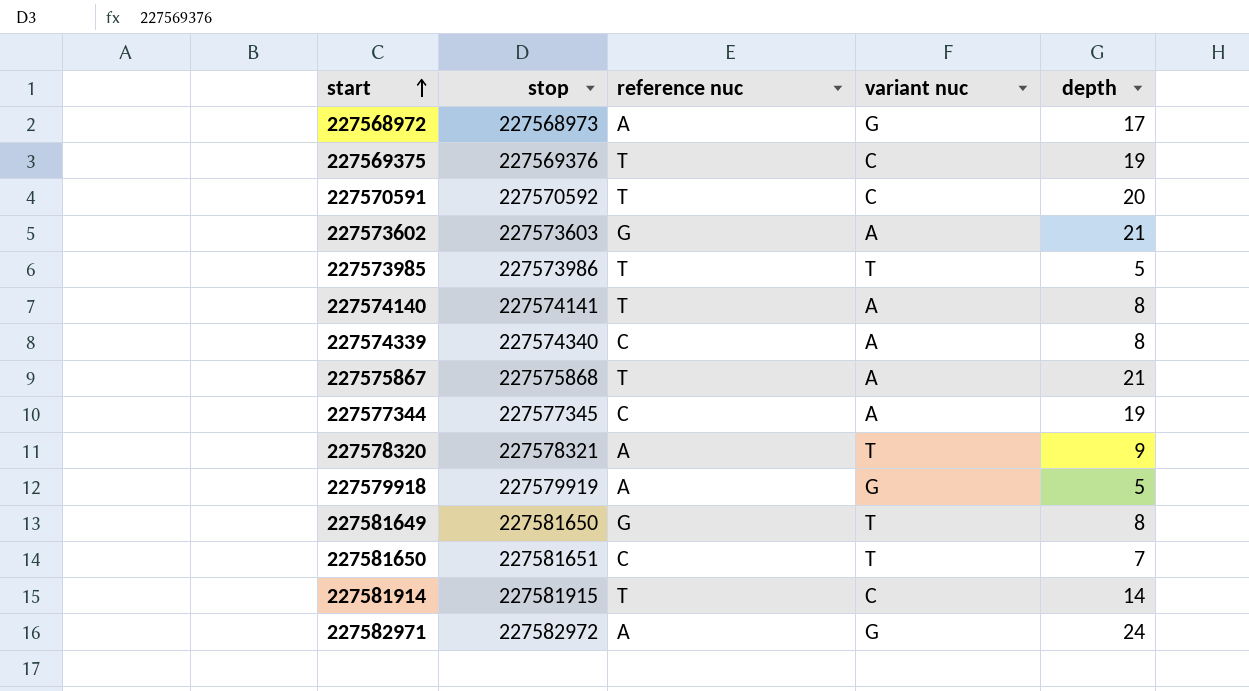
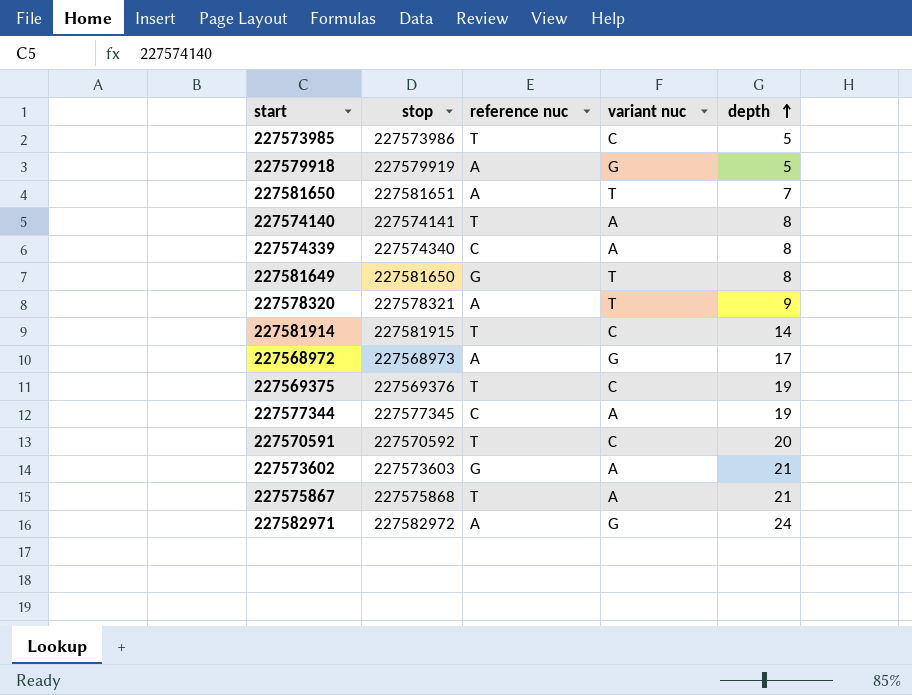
row order: start ascending -> depth ascending
227573985 | variant nuc: T -> C
227581650 | reference nuc: C -> A

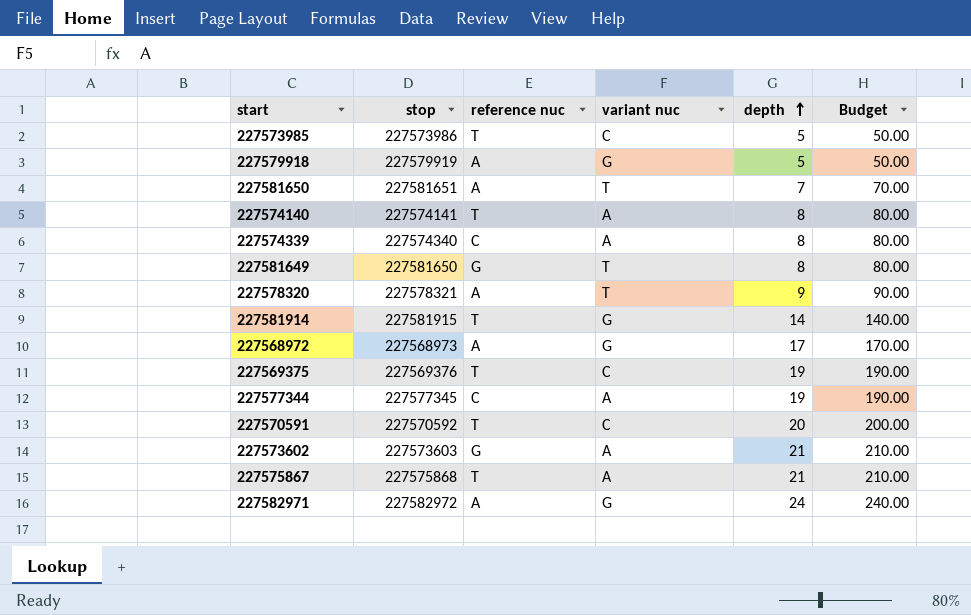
column Budget | formula: none -> [depth] * 10
227581914 | variant nuc: C -> G

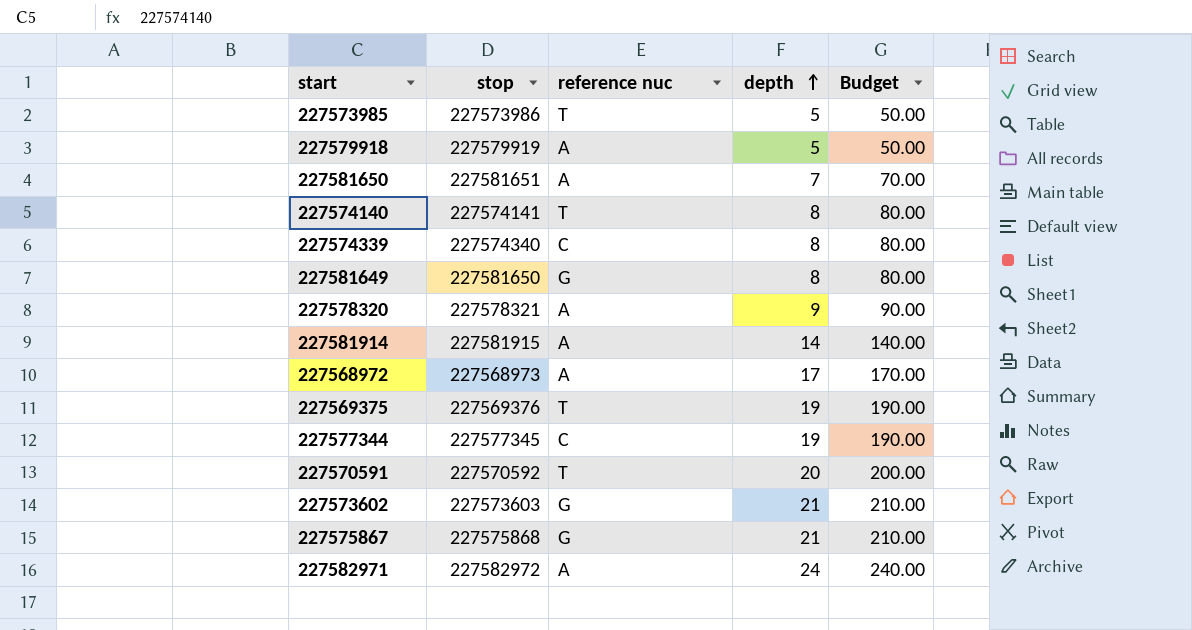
column variant nuc | position: 4 -> none
227581914 | reference nuc: T -> A
227575867 | reference nuc: T -> G

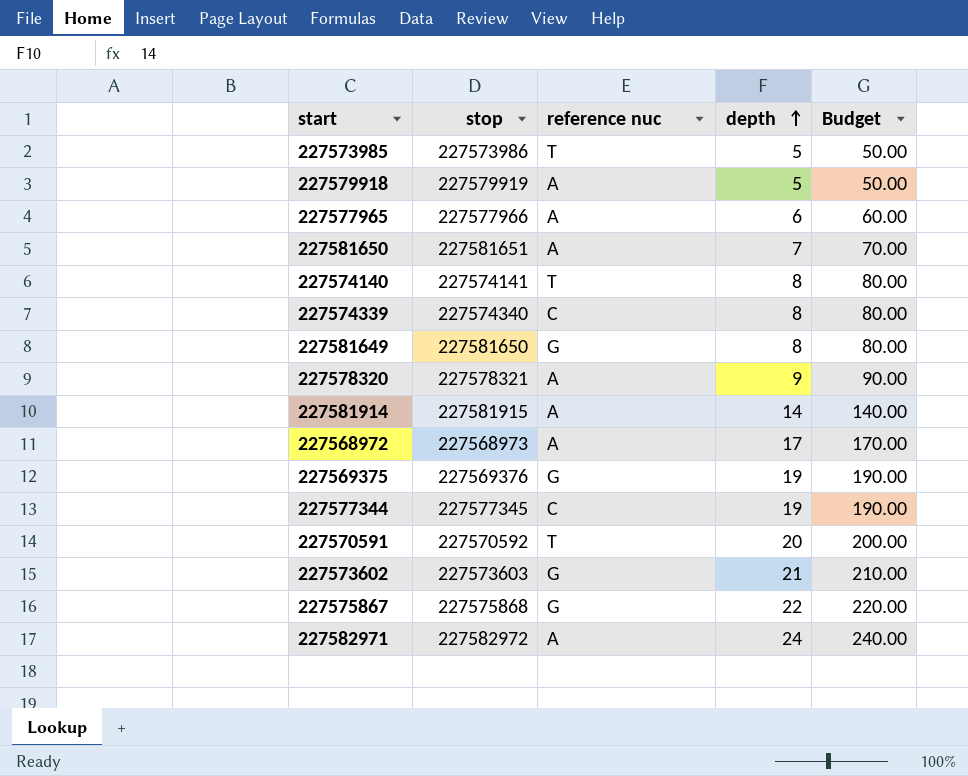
row 227577965: none -> 227577966 | A | 6 | 60.00
227569375 | reference nuc: T -> G
227575867 | depth: 21 -> 22
227575867 | Budget: 210.00 -> 220.00

